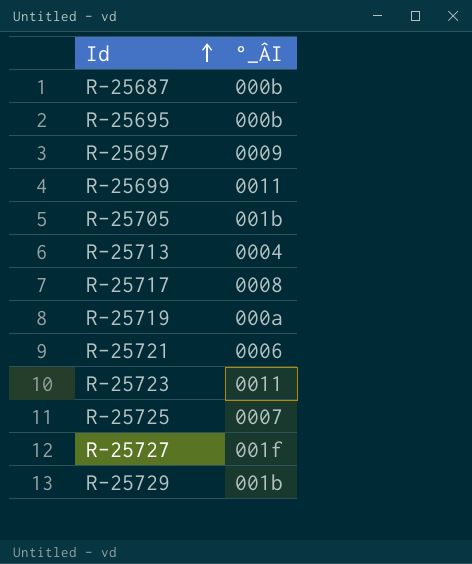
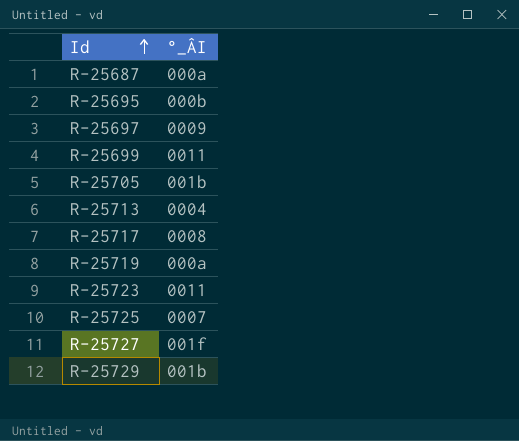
row R-25721: 0006 -> none
R-25687 | °_ÂI: 000b -> 000a

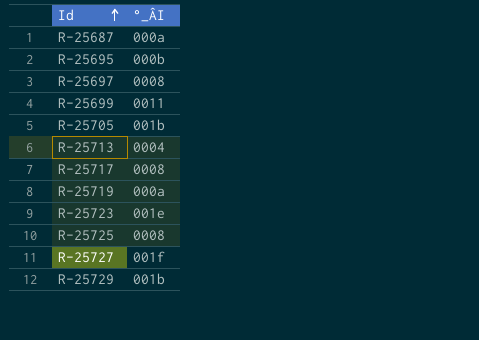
R-25697 | °_ÂI: 0009 -> 0008
R-25723 | °_ÂI: 0011 -> 001e
R-25725 | °_ÂI: 0007 -> 0008

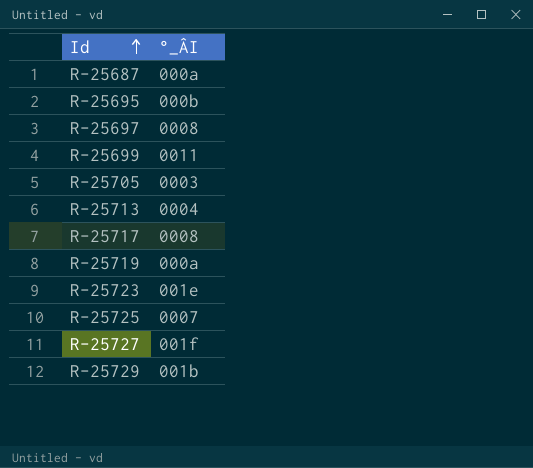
R-25705 | °_ÂI: 001b -> 0003
R-25725 | °_ÂI: 0008 -> 0007

